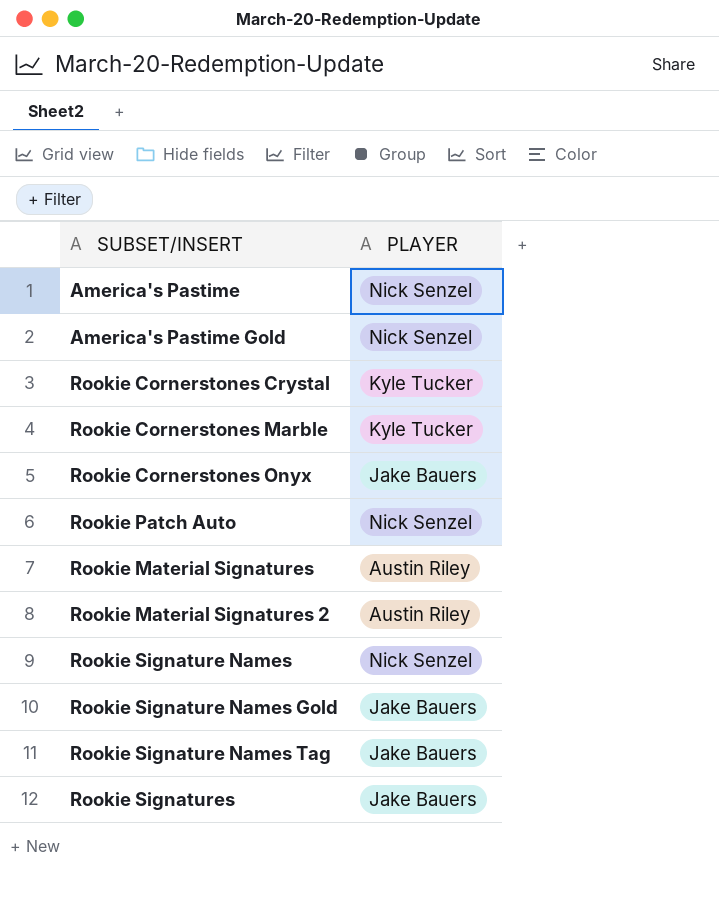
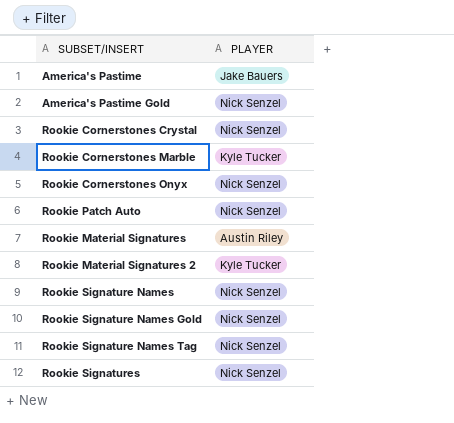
America's Pastime | PLAYER: Nick Senzel -> Jake Bauers
Rookie Cornerstones Crystal | PLAYER: Kyle Tucker -> Nick Senzel
Rookie Cornerstones Onyx | PLAYER: Jake Bauers -> Nick Senzel
Rookie Material Signatures 2 | PLAYER: Austin Riley -> Kyle Tucker
Rookie Signature Names Gold | PLAYER: Jake Bauers -> Nick Senzel
Rookie Signature Names Tag | PLAYER: Jake Bauers -> Nick Senzel
Rookie Signatures | PLAYER: Jake Bauers -> Nick Senzel

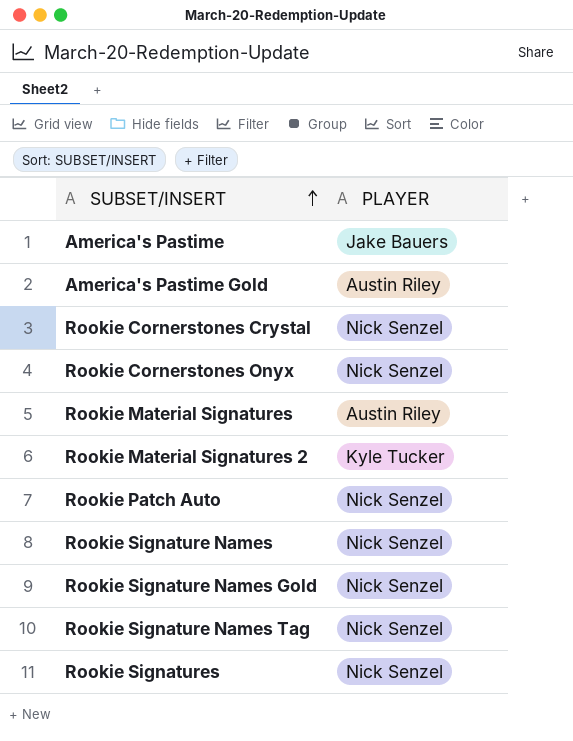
row order: none -> SUBSET/INSERT ascending
row Rookie Cornerstones Marble: Kyle Tucker -> none
America's Pastime Gold | PLAYER: Nick Senzel -> Austin Riley

